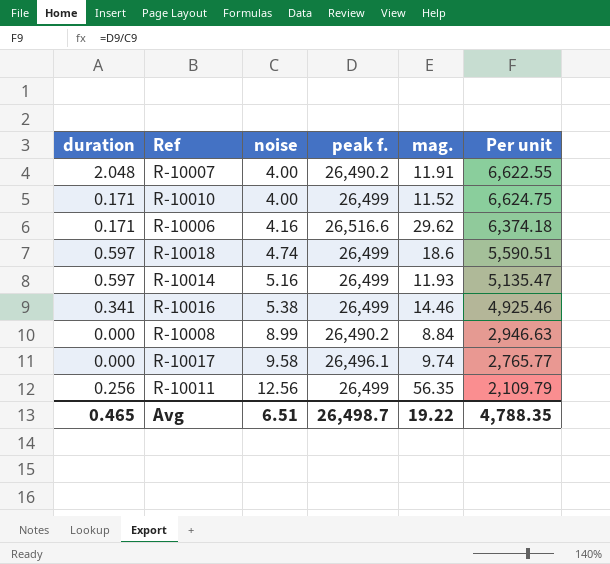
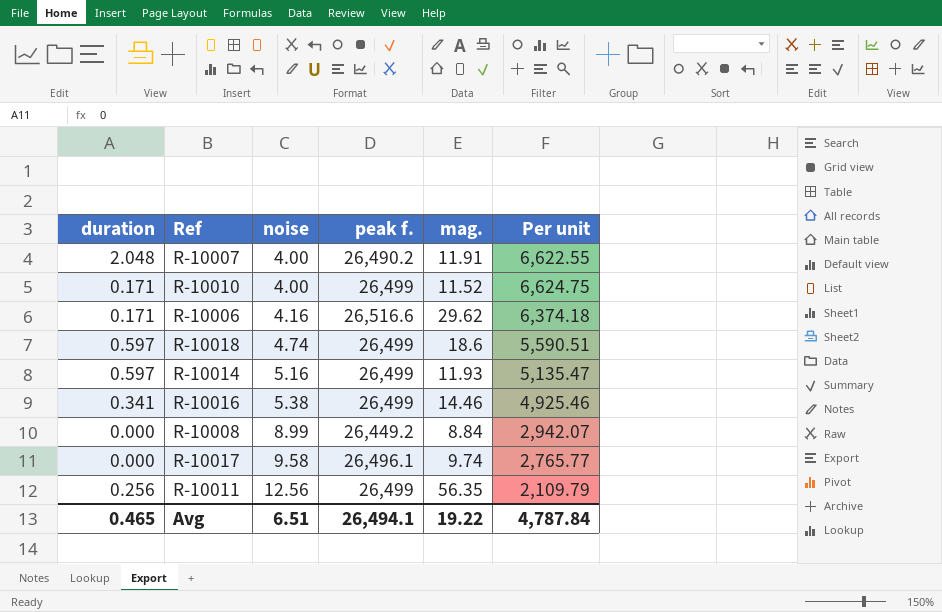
R-10008 | peak f.: 26,490.2 -> 26,449.2
R-10008 | Per unit: 2,946.63 -> 2,942.07
Avg | peak f.: 26,498.7 -> 26,494.1
Avg | Per unit: 4,788.35 -> 4,787.84

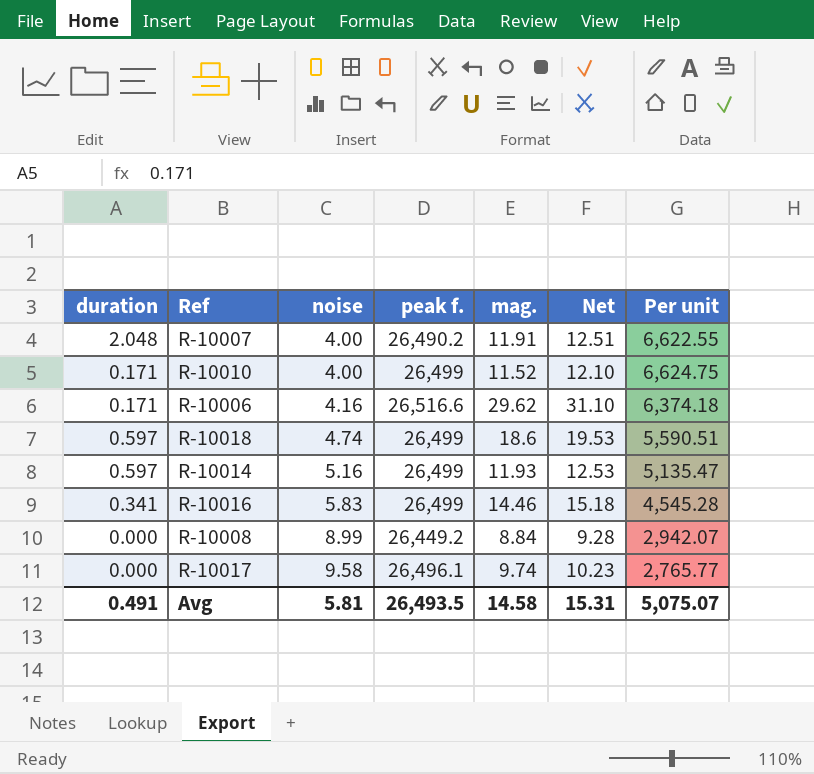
column Net | formula: none -> [mag.] * 1.05
row R-10011: 0.256 | 12.56 | 26,499 | 56.35 | 2,109.79 -> none
R-10016 | noise: 5.38 -> 5.83
R-10016 | Per unit: 4,925.46 -> 4,545.28
Avg | duration: 0.465 -> 0.491
Avg | noise: 6.51 -> 5.81
Avg | peak f.: 26,494.1 -> 26,493.5
Avg | mag.: 19.22 -> 14.58
Avg | Per unit: 4,787.84 -> 5,075.07

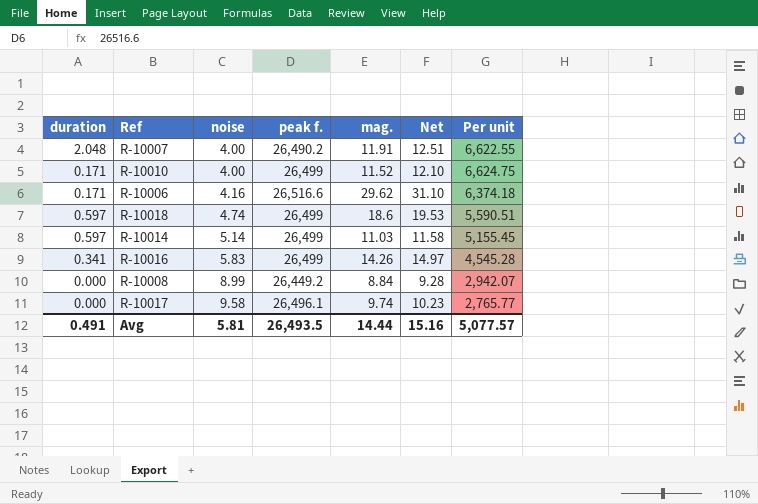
R-10014 | noise: 5.16 -> 5.14
R-10014 | mag.: 11.93 -> 11.03
R-10014 | Net: 12.53 -> 11.58
R-10014 | Per unit: 5,135.47 -> 5,155.45
R-10016 | mag.: 14.46 -> 14.26
R-10016 | Net: 15.18 -> 14.97
Avg | mag.: 14.58 -> 14.44
Avg | Net: 15.31 -> 15.16
Avg | Per unit: 5,075.07 -> 5,077.57

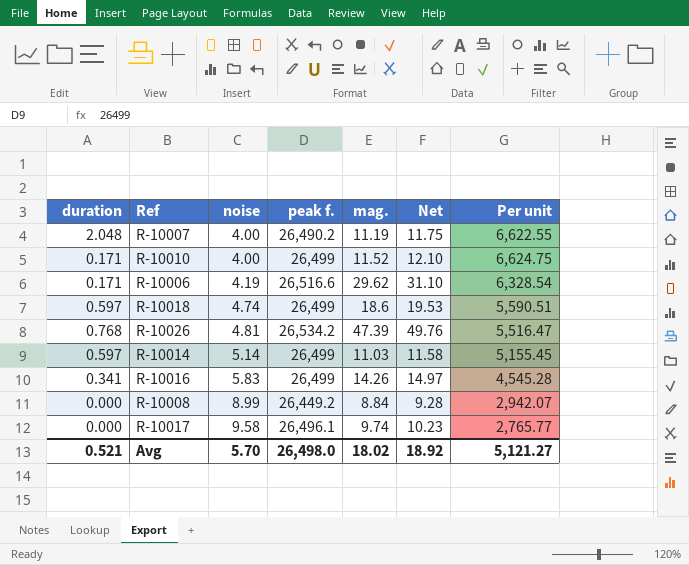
R-10007 | mag.: 11.91 -> 11.19
R-10007 | Net: 12.51 -> 11.75
R-10006 | noise: 4.16 -> 4.19
R-10006 | Per unit: 6,374.18 -> 6,328.54
row R-10026: none -> 0.768 | 4.81 | 26,534.2 | 47.39 | 49.76 | 5,516.47
Avg | duration: 0.491 -> 0.521
Avg | noise: 5.81 -> 5.70
Avg | peak f.: 26,493.5 -> 26,498.0
Avg | mag.: 14.44 -> 18.02
Avg | Net: 15.16 -> 18.92
Avg | Per unit: 5,077.57 -> 5,121.27

